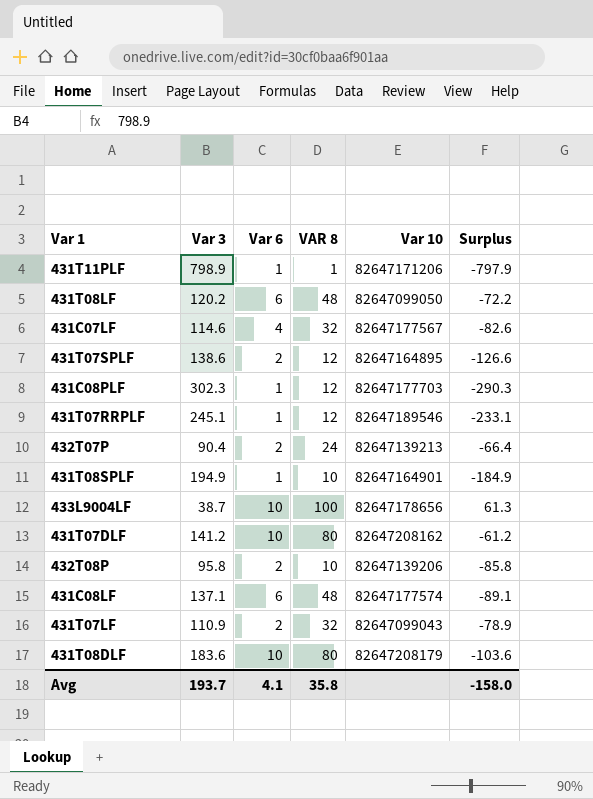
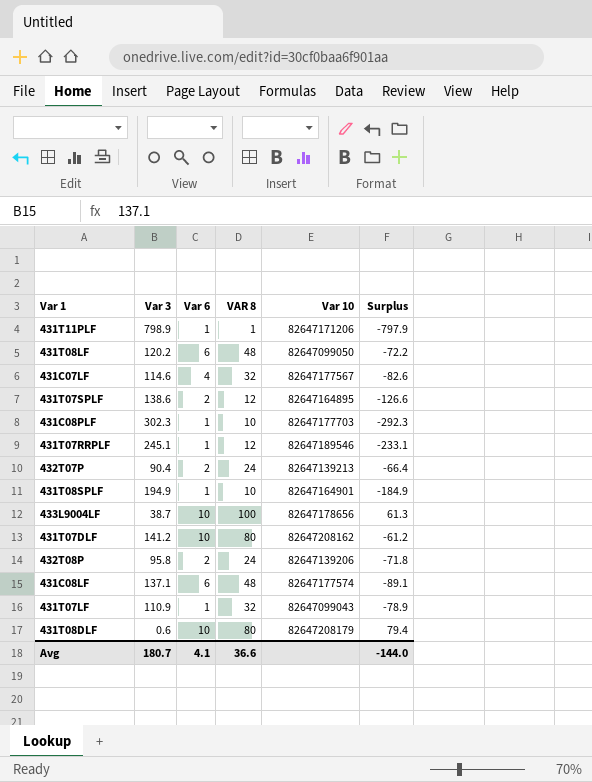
431C08PLF | VAR 8: 12 -> 10
431C08PLF | Surplus: -290.3 -> -292.3
432T08P | VAR 8: 10 -> 24
432T08P | Surplus: -85.8 -> -71.8
431T07LF | Var 6: 2 -> 1
431T08DLF | Var 3: 183.6 -> 0.6
431T08DLF | Surplus: -103.6 -> 79.4
Avg | Var 3: 193.7 -> 180.7
Avg | VAR 8: 35.8 -> 36.6
Avg | Surplus: -158.0 -> -144.0

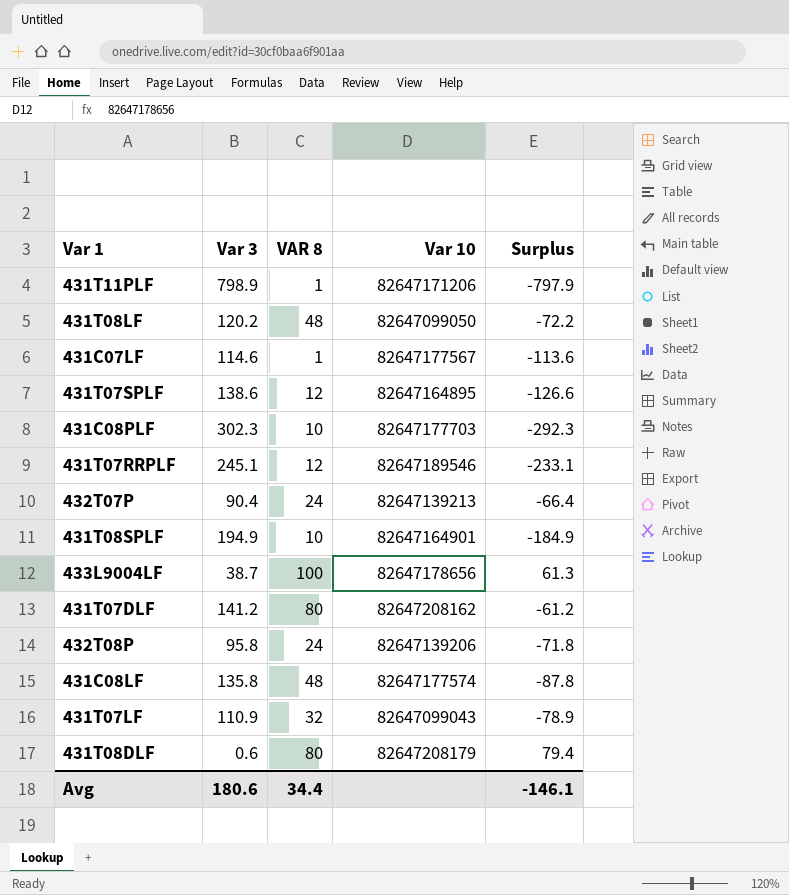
column Var 6 | position: 3 -> none
431C07LF | VAR 8: 32 -> 1
431C07LF | Surplus: -82.6 -> -113.6
431C08LF | Var 3: 137.1 -> 135.8
431C08LF | Surplus: -89.1 -> -87.8
Avg | Var 3: 180.7 -> 180.6
Avg | VAR 8: 36.6 -> 34.4
Avg | Surplus: -144.0 -> -146.1

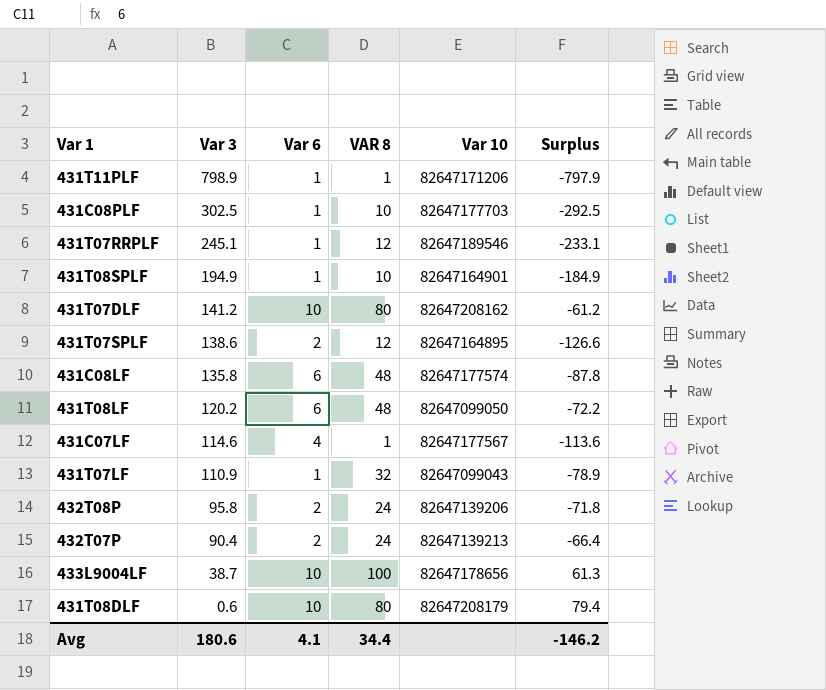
row order: none -> Var 3 descending
column Var 6 | position: none -> 3
431C08PLF | Var 3: 302.3 -> 302.5
431C08PLF | Surplus: -292.3 -> -292.5
Avg | Surplus: -146.1 -> -146.2

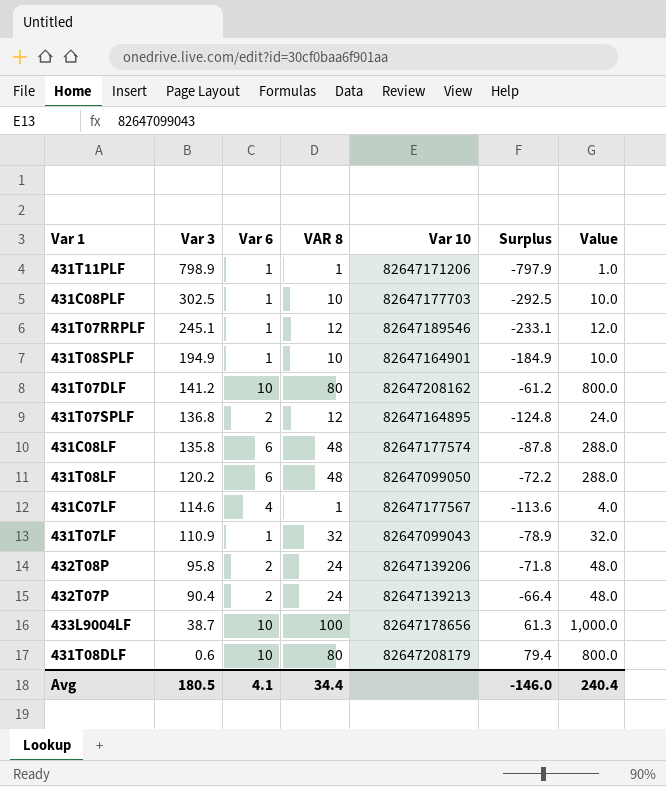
column Value | formula: none -> [Var 6] * [VAR 8]
431T07SPLF | Var 3: 138.6 -> 136.8
431T07SPLF | Surplus: -126.6 -> -124.8
Avg | Var 3: 180.6 -> 180.5
Avg | Surplus: -146.2 -> -146.0

